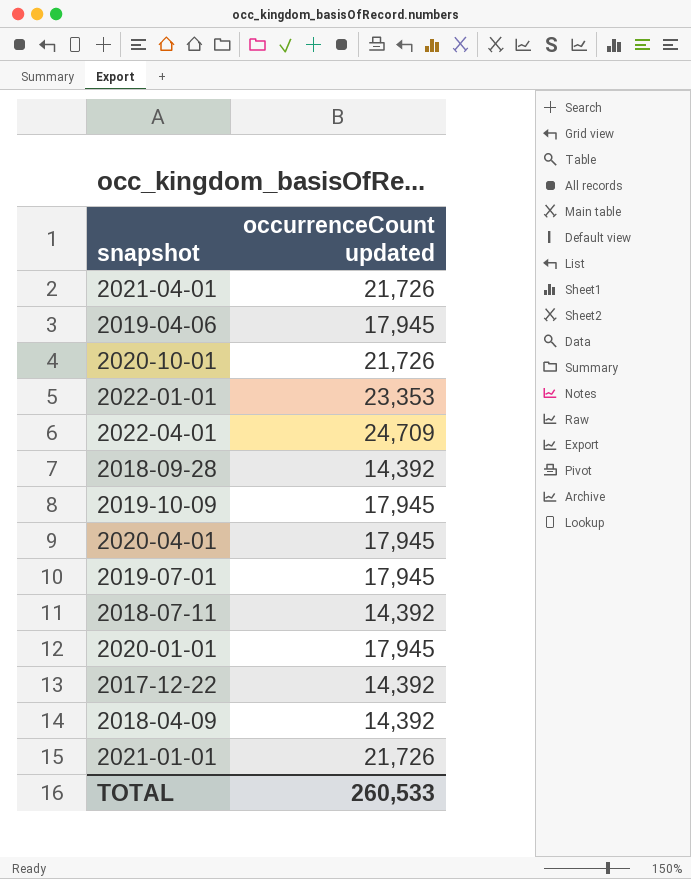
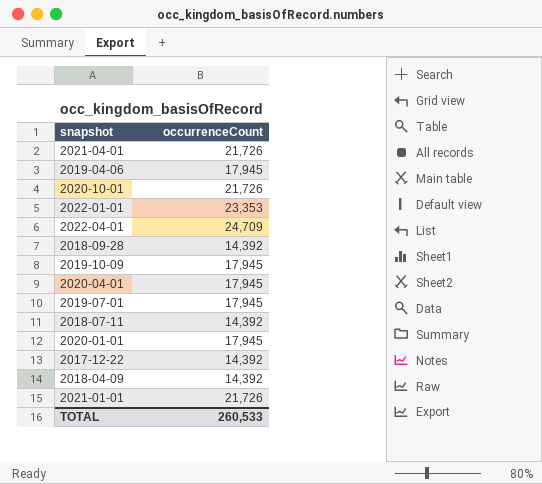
column name: occurrenceCount updated -> occurrenceCount

